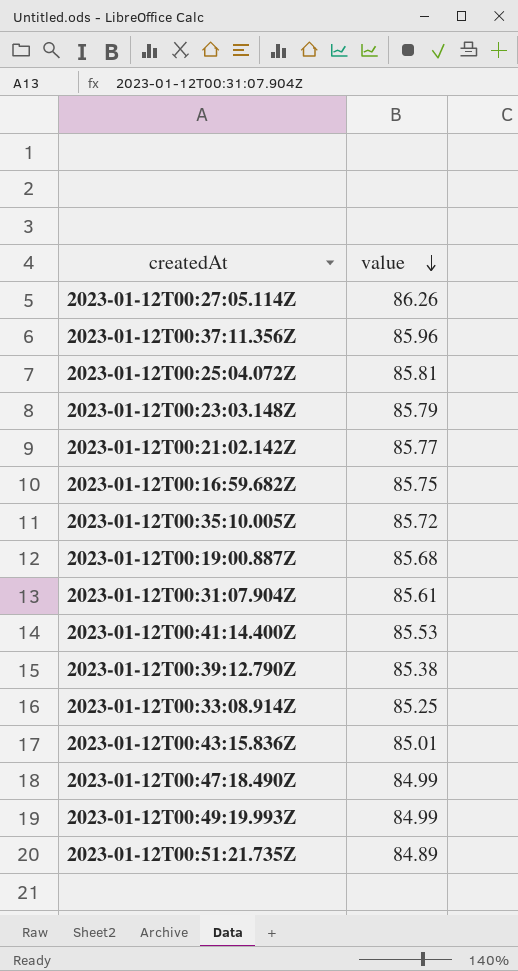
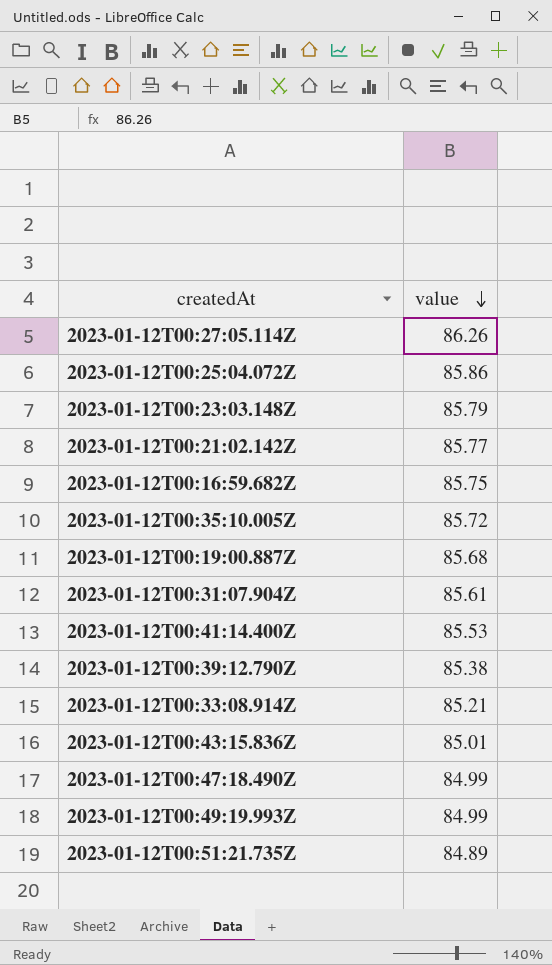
row 2023-01-12T00:37:11.356Z: 85.96 -> none
2023-01-12T00:25:04.072Z | value: 85.81 -> 85.86
2023-01-12T00:33:08.914Z | value: 85.25 -> 85.21

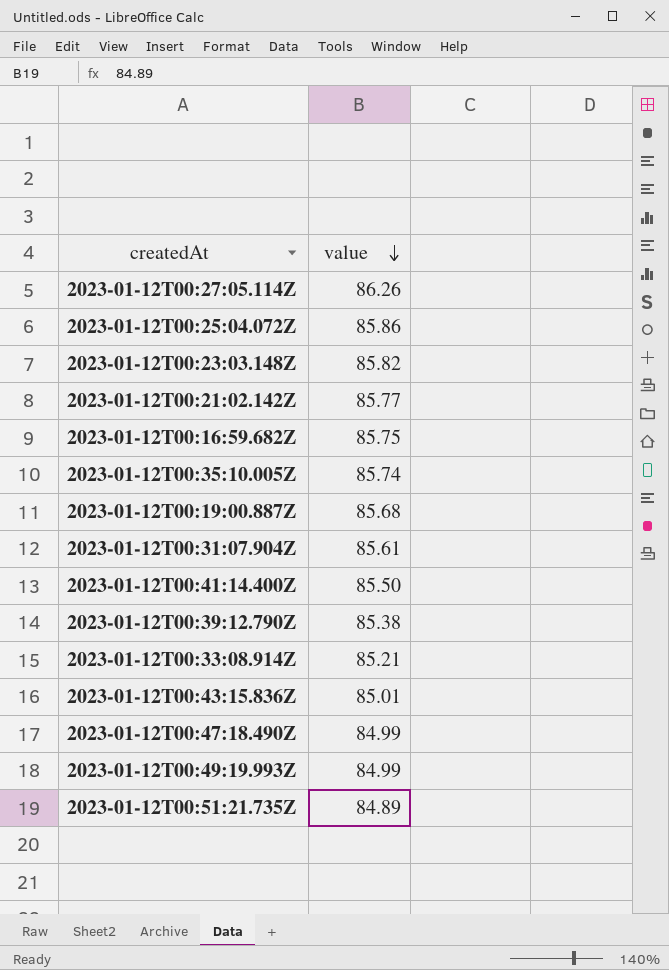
2023-01-12T00:23:03.148Z | value: 85.79 -> 85.82
2023-01-12T00:35:10.005Z | value: 85.72 -> 85.74
2023-01-12T00:41:14.400Z | value: 85.53 -> 85.50

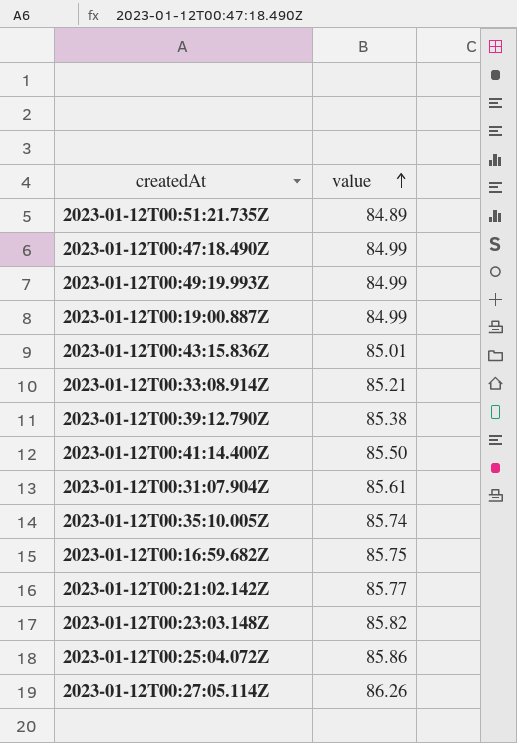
row order: value descending -> value ascending
2023-01-12T00:19:00.887Z | value: 85.68 -> 84.99

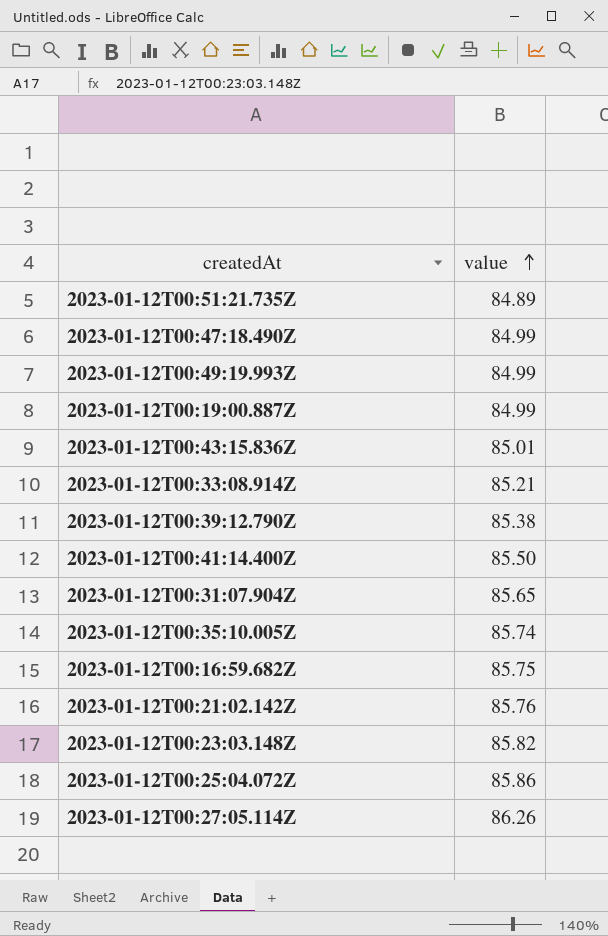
2023-01-12T00:31:07.904Z | value: 85.61 -> 85.65
2023-01-12T00:21:02.142Z | value: 85.77 -> 85.76

